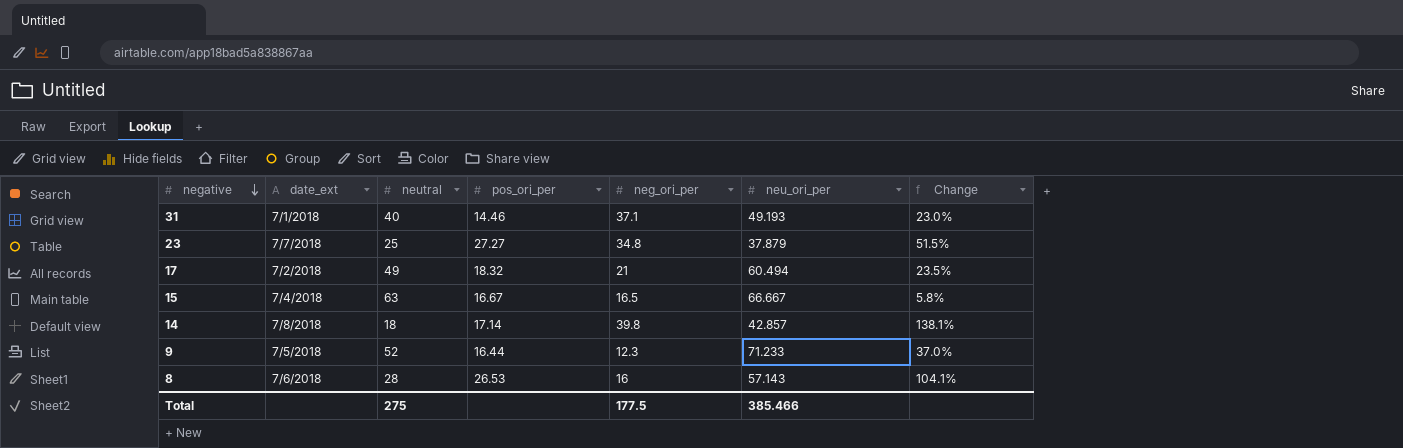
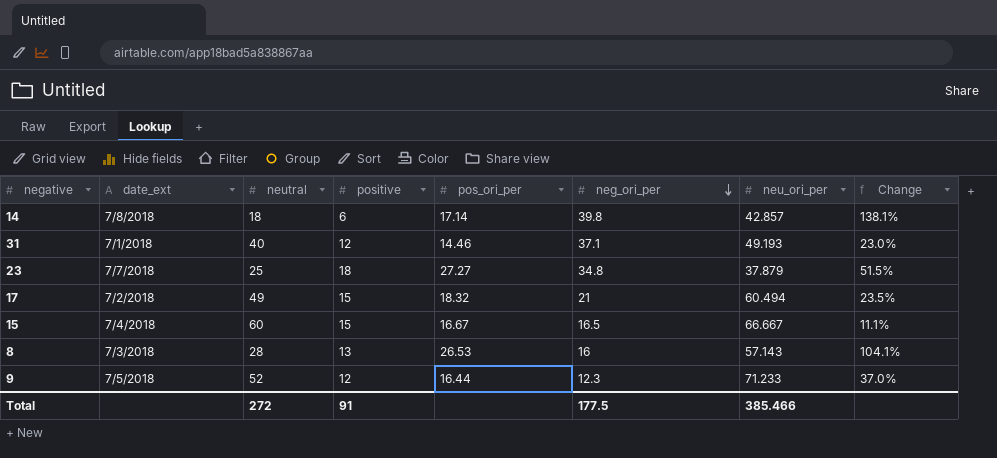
row order: negative descending -> neg_ori_per descending
column positive | position: none -> 4
15 | neutral: 63 -> 60
15 | Change: 5.8% -> 11.1%
8 | date_ext: 7/6/2018 -> 7/3/2018
Total | neutral: 275 -> 272

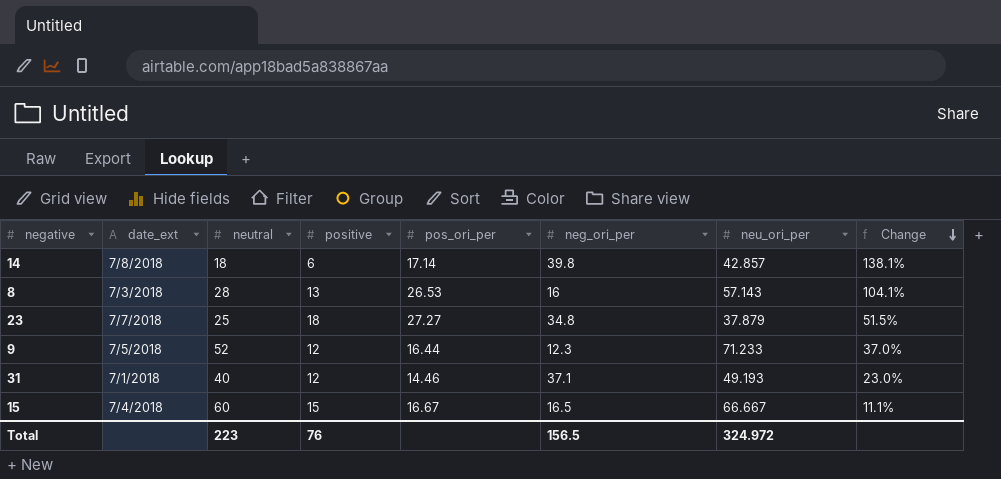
row order: neg_ori_per descending -> Change descending
row 17: 7/2/2018 | 49 | 15 | 18.32 | 21 | 60.494 | 23.5% -> none
Total | neutral: 272 -> 223
Total | positive: 91 -> 76
Total | neg_ori_per: 177.5 -> 156.5
Total | neu_ori_per: 385.466 -> 324.972

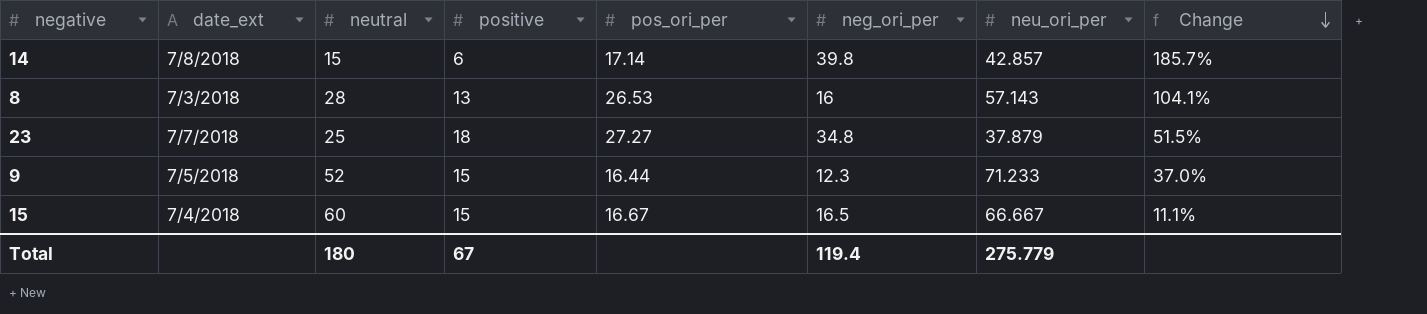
row 31: 7/1/2018 | 40 | 12 | 14.46 | 37.1 | 49.193 | 23.0% -> none
14 | neutral: 18 -> 15
14 | Change: 138.1% -> 185.7%
9 | positive: 12 -> 15
Total | neutral: 223 -> 180
Total | positive: 76 -> 67
Total | neg_ori_per: 156.5 -> 119.4
Total | neu_ori_per: 324.972 -> 275.779

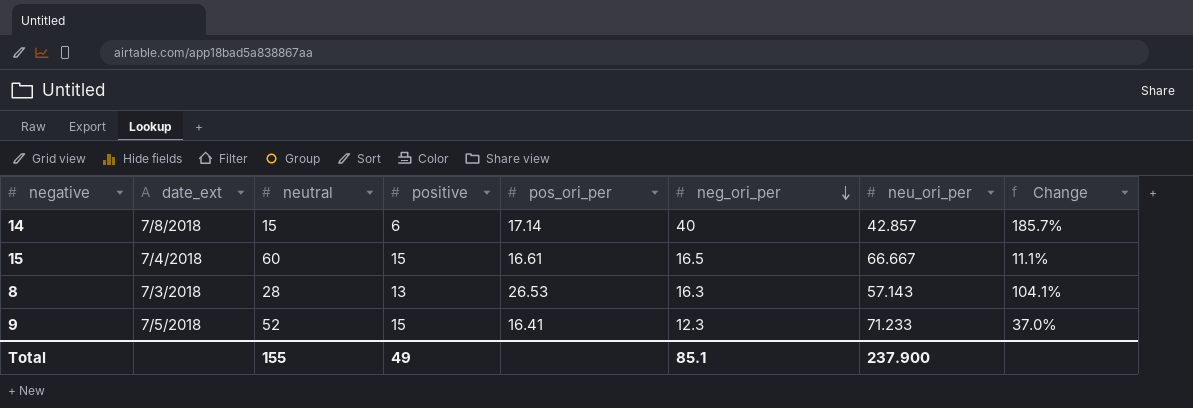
row order: Change descending -> neg_ori_per descending
row 23: 7/7/2018 | 25 | 18 | 27.27 | 34.8 | 37.879 | 51.5% -> none
14 | neg_ori_per: 39.8 -> 40
15 | pos_ori_per: 16.67 -> 16.61
8 | neg_ori_per: 16 -> 16.3
9 | pos_ori_per: 16.44 -> 16.41
Total | neutral: 180 -> 155
Total | positive: 67 -> 49
Total | neg_ori_per: 119.4 -> 85.1
Total | neu_ori_per: 275.779 -> 237.900

